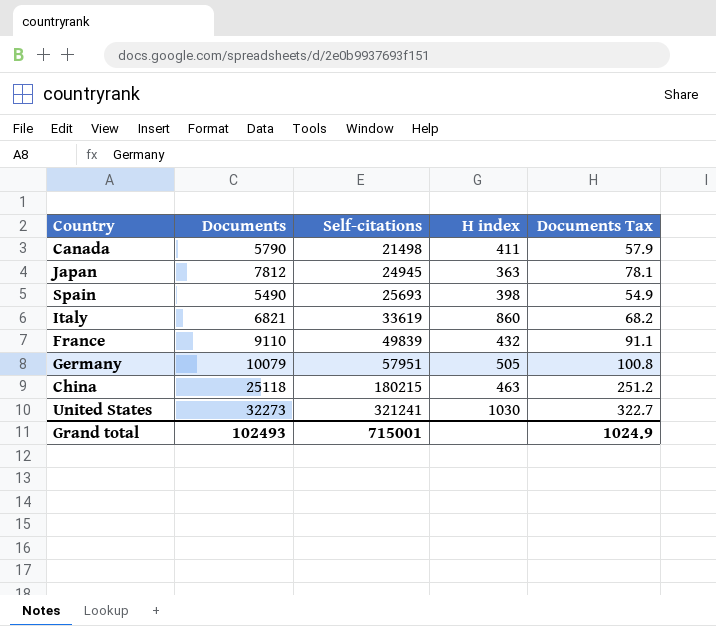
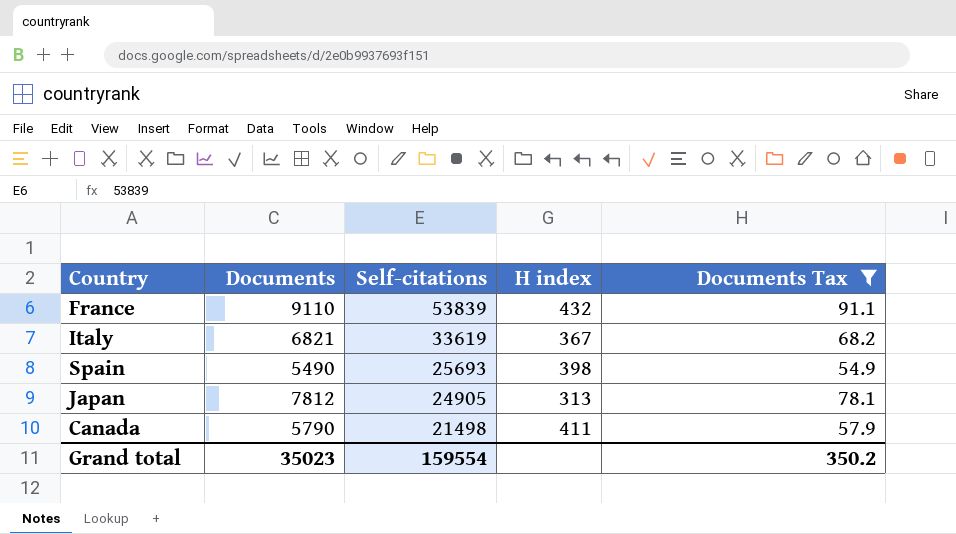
filter: none -> Documents Tax <= 91.1
row order: Self-citations ascending -> Self-citations descending
France | Self-citations: 49839 -> 53839
Italy | H index: 860 -> 367
Japan | Self-citations: 24945 -> 24905
Japan | H index: 363 -> 313
Grand total | Documents: 102493 -> 35023
Grand total | Self-citations: 715001 -> 159554
Grand total | Documents Tax: 1024.9 -> 350.2

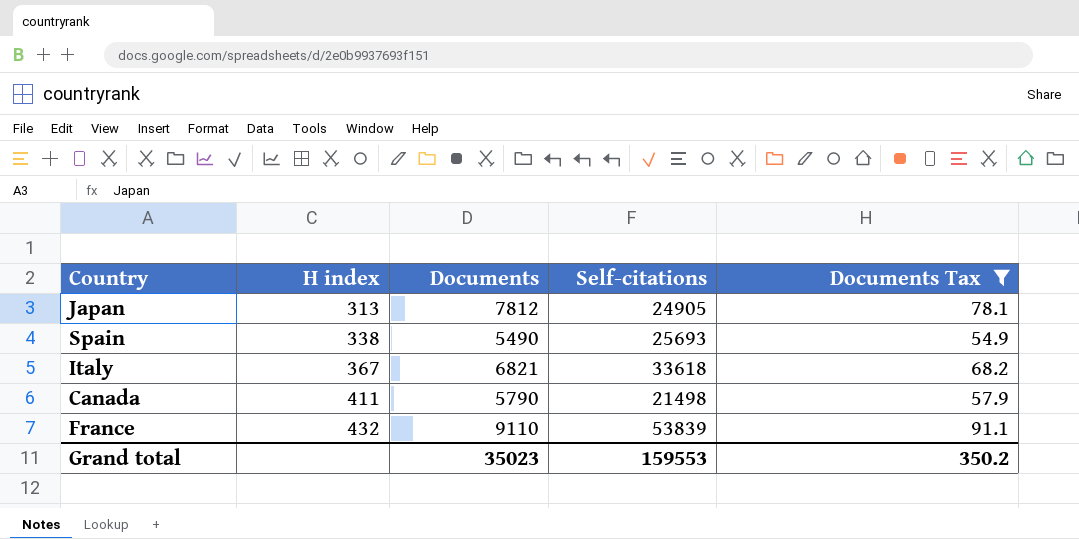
row order: Self-citations descending -> H index ascending
column H index | position: 4 -> 2
Spain | H index: 398 -> 338
Italy | Self-citations: 33619 -> 33618
Grand total | Self-citations: 159554 -> 159553

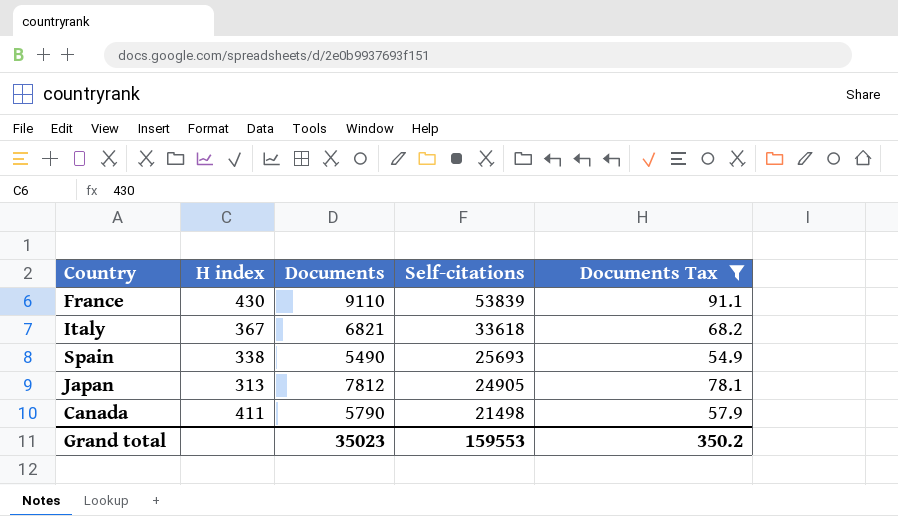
row order: H index ascending -> Self-citations descending
France | H index: 432 -> 430

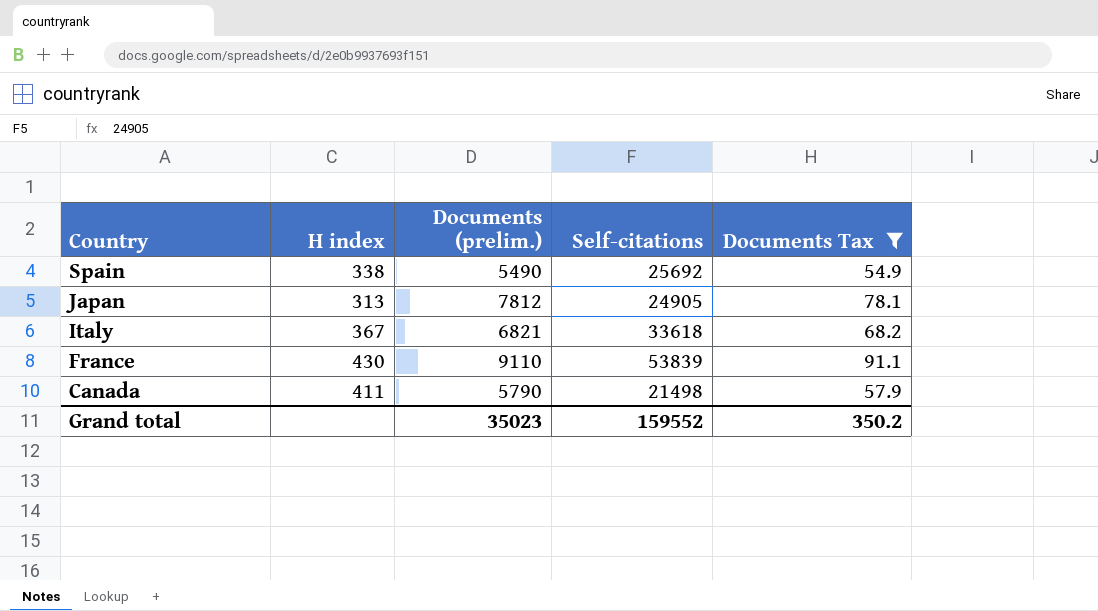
row order: Self-citations descending -> Country descending
column name: Documents -> Documents (prelim.)
Spain | Self-citations: 25693 -> 25692
Grand total | Self-citations: 159553 -> 159552

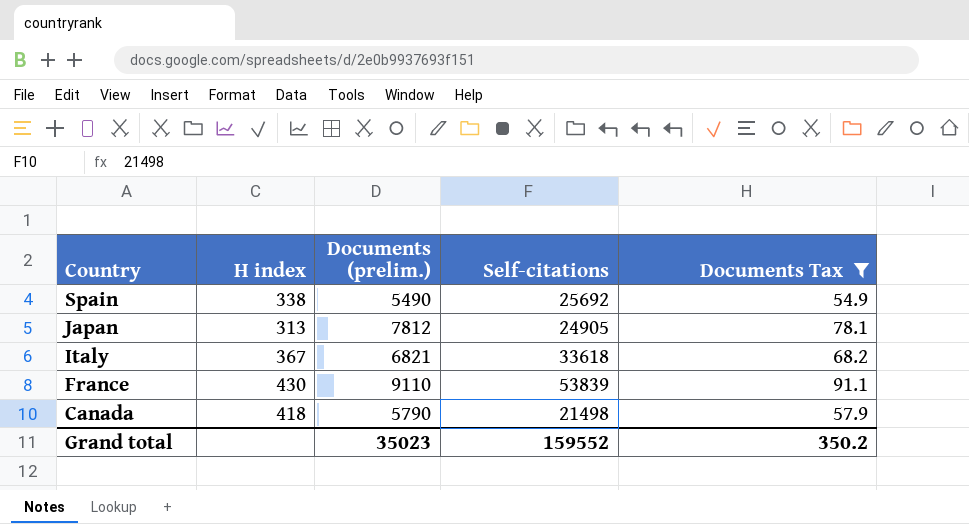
Canada | H index: 411 -> 418

